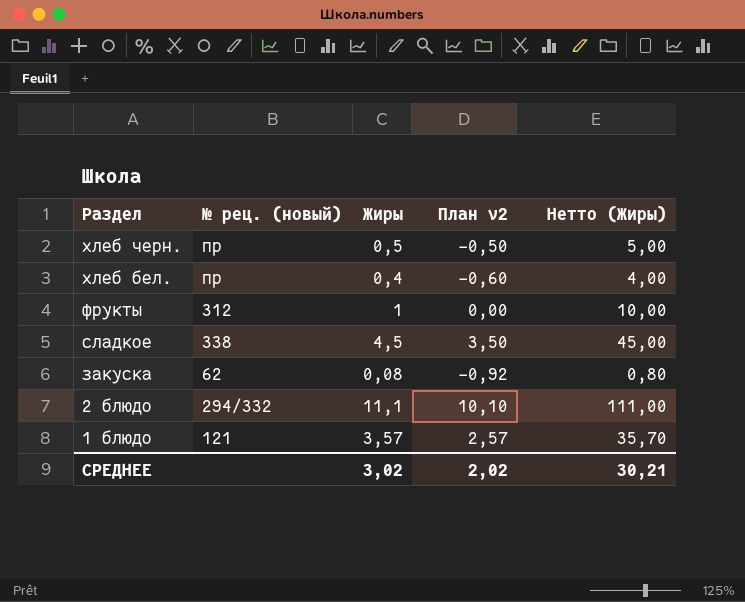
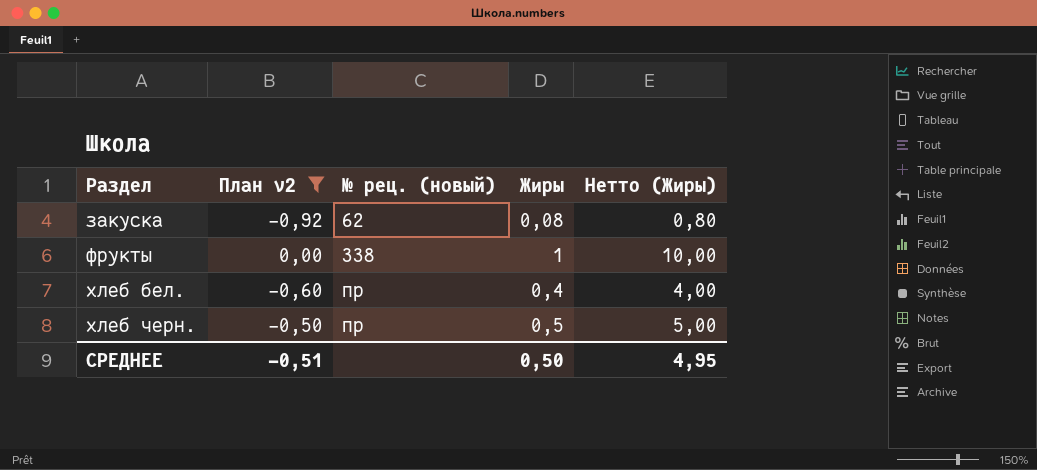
filter: none -> План v2 <= 0,00
row order: Раздел descending -> Раздел ascending
column План v2 | position: 4 -> 2
фрукты | № рец. (новый): 312 -> 338
СРЕДНЕЕ | План v2: 2,02 -> -0,51
СРЕДНЕЕ | Жиры: 3,02 -> 0,50
СРЕДНЕЕ | Нетто (Жиры): 30,21 -> 4,95

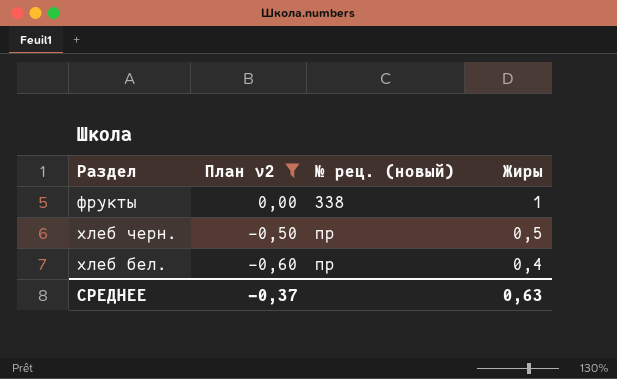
row order: Раздел ascending -> План v2 descending
column Нетто (Жиры) | formula: [Жиры] * 10 -> none
row закуска: -0,92 | 62 | 0,08 | 0,80 -> none
СРЕДНЕЕ | План v2: -0,51 -> -0,37
СРЕДНЕЕ | Жиры: 0,50 -> 0,63

